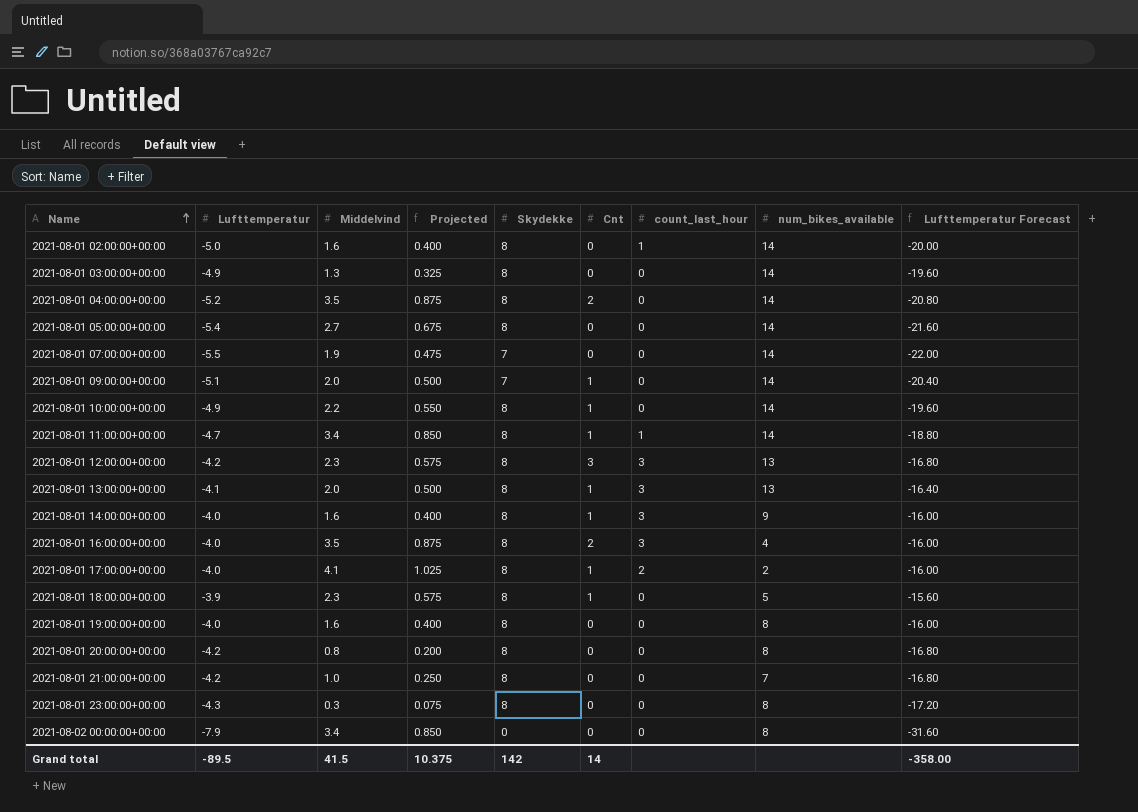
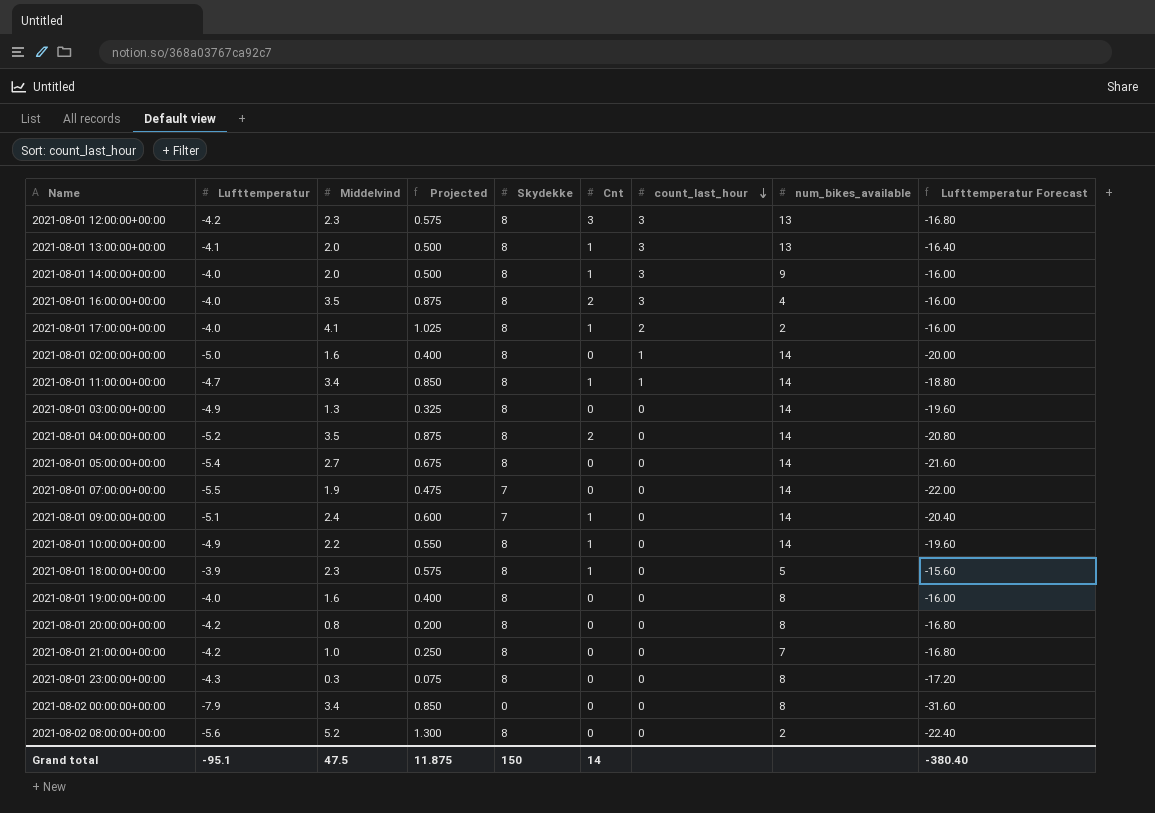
row order: Name ascending -> count_last_hour descending
2021-08-01 14:00:00+00:00 | Middelvind: 1.6 -> 2.0
2021-08-01 14:00:00+00:00 | Projected: 0.400 -> 0.500
2021-08-01 09:00:00+00:00 | Middelvind: 2.0 -> 2.4
2021-08-01 09:00:00+00:00 | Projected: 0.500 -> 0.600
row 2021-08-02 08:00:00+00:00: none -> -5.6 | 5.2 | 1.300 | 8 | 0 | 0 | 2 | -22.40
Grand total | Lufttemperatur: -89.5 -> -95.1
Grand total | Middelvind: 41.5 -> 47.5
Grand total | Projected: 10.375 -> 11.875
Grand total | Skydekke: 142 -> 150
Grand total | Lufttemperatur Forecast: -358.00 -> -380.40

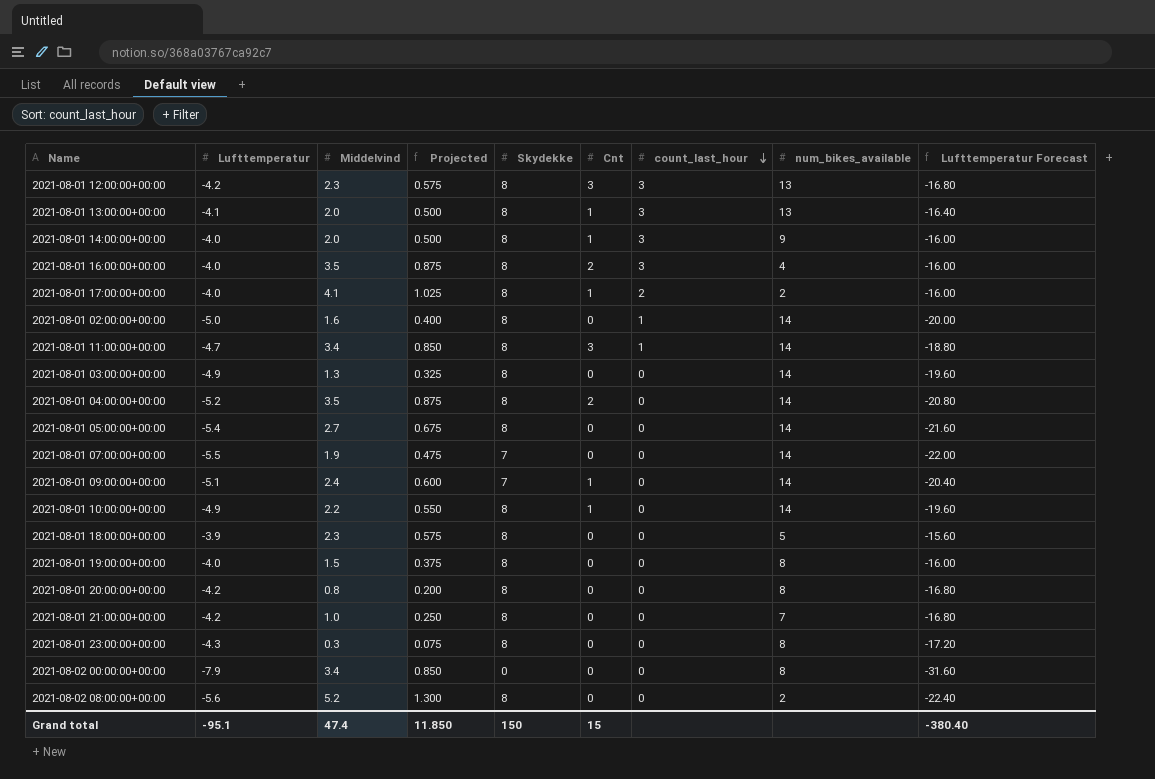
2021-08-01 11:00:00+00:00 | Cnt: 1 -> 3
2021-08-01 18:00:00+00:00 | Cnt: 1 -> 0
2021-08-01 19:00:00+00:00 | Middelvind: 1.6 -> 1.5
2021-08-01 19:00:00+00:00 | Projected: 0.400 -> 0.375
Grand total | Middelvind: 47.5 -> 47.4
Grand total | Projected: 11.875 -> 11.850
Grand total | Cnt: 14 -> 15

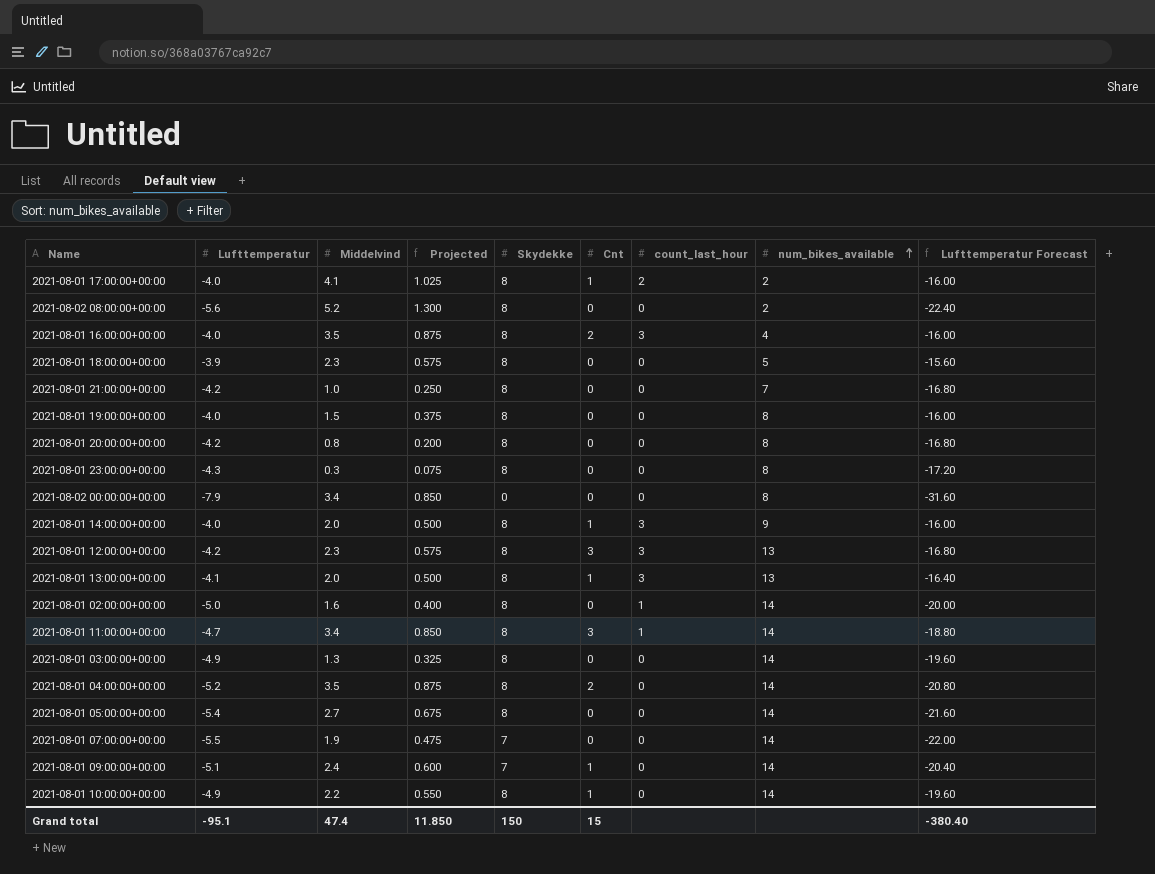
row order: count_last_hour descending -> num_bikes_available ascending

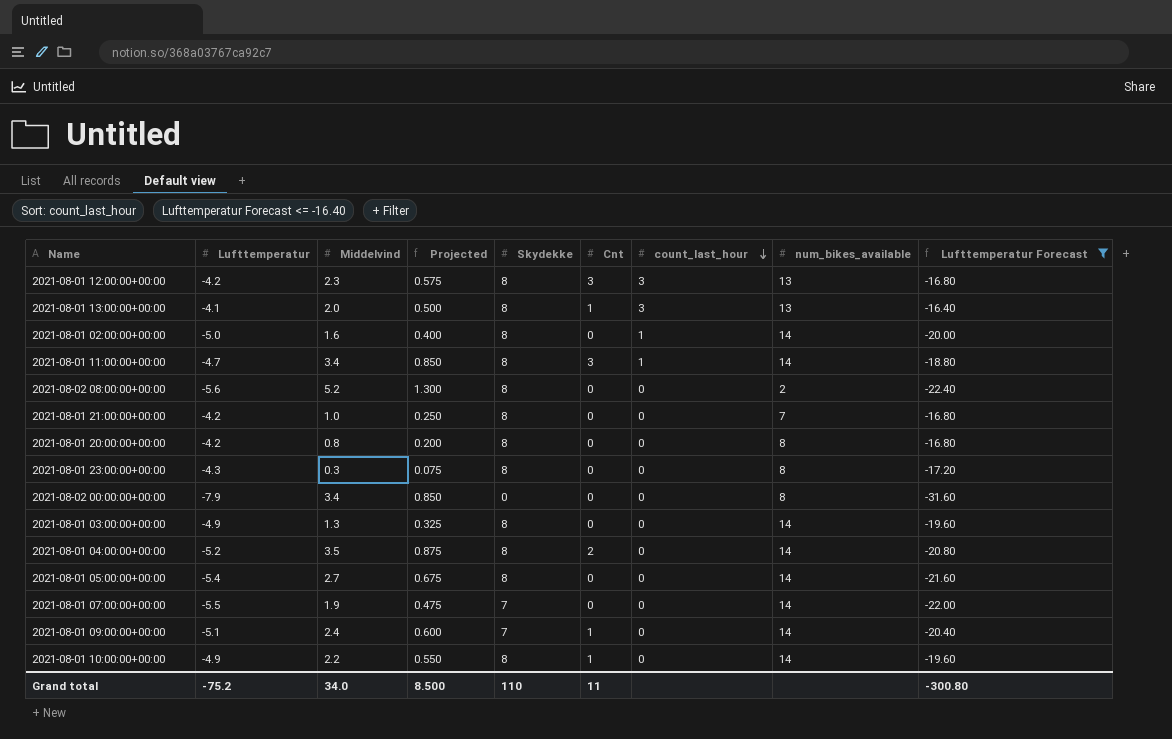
filter: none -> Lufttemperatur Forecast <= -16.40
row order: num_bikes_available ascending -> count_last_hour descending
Grand total | Lufttemperatur: -95.1 -> -75.2
Grand total | Middelvind: 47.4 -> 34.0
Grand total | Projected: 11.850 -> 8.500
Grand total | Skydekke: 150 -> 110
Grand total | Cnt: 15 -> 11
Grand total | Lufttemperatur Forecast: -380.40 -> -300.80

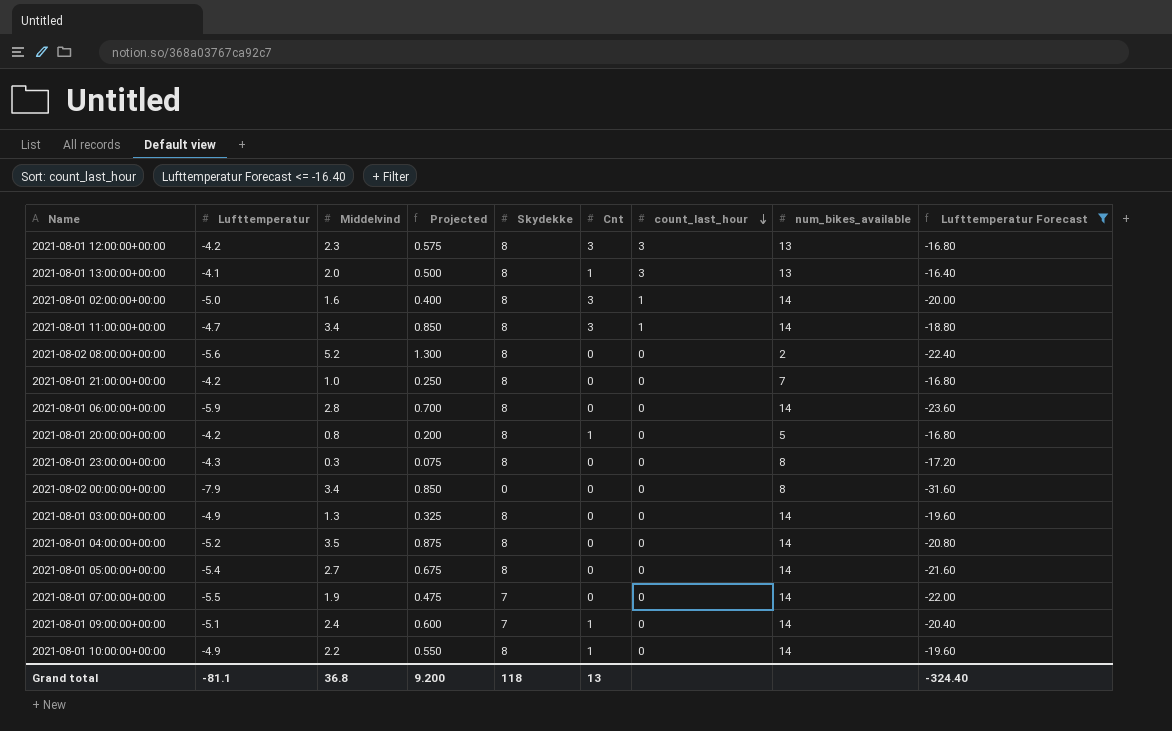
2021-08-01 02:00:00+00:00 | Cnt: 0 -> 3
row 2021-08-01 06:00:00+00:00: none -> -5.9 | 2.8 | 0.700 | 8 | 0 | 0 | 14 | -23.60
2021-08-01 20:00:00+00:00 | Cnt: 0 -> 1
2021-08-01 20:00:00+00:00 | num_bikes_available: 8 -> 5
2021-08-01 04:00:00+00:00 | Cnt: 2 -> 0
Grand total | Lufttemperatur: -75.2 -> -81.1
Grand total | Middelvind: 34.0 -> 36.8
Grand total | Projected: 8.500 -> 9.200
Grand total | Skydekke: 110 -> 118
Grand total | Cnt: 11 -> 13
Grand total | Lufttemperatur Forecast: -300.80 -> -324.40

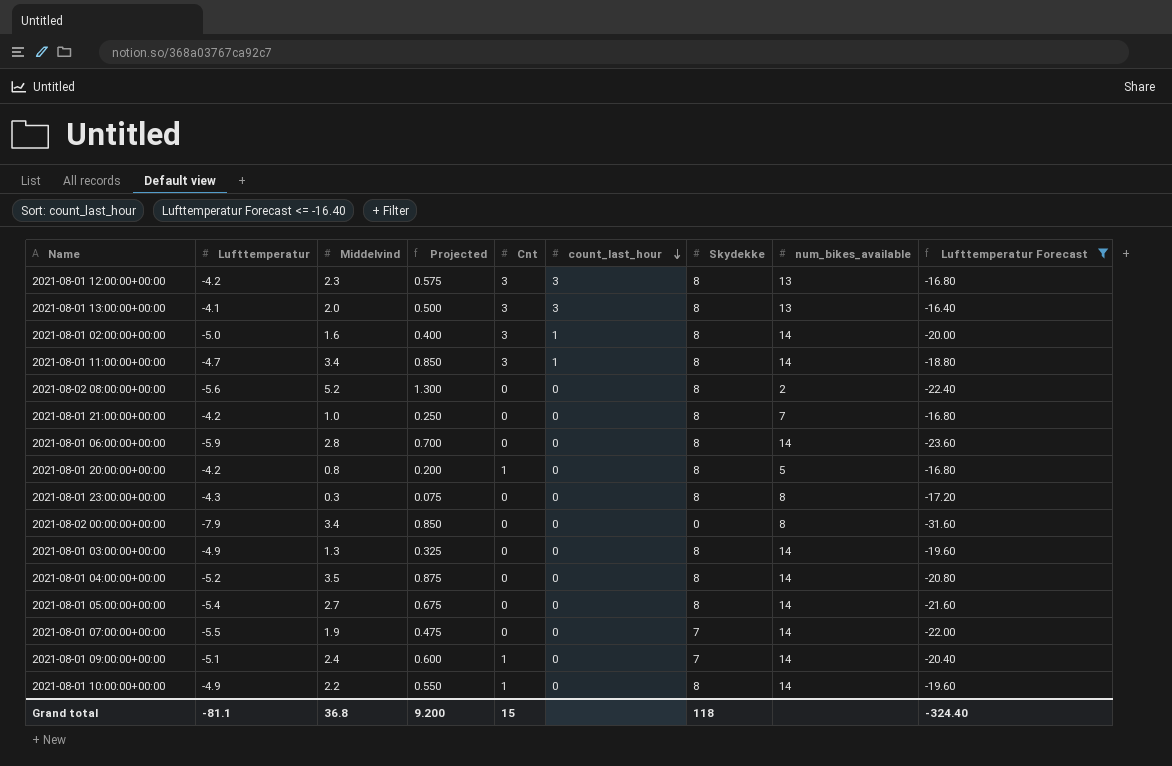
column Skydekke | position: 5 -> 7
2021-08-01 13:00:00+00:00 | Cnt: 1 -> 3
Grand total | Cnt: 13 -> 15

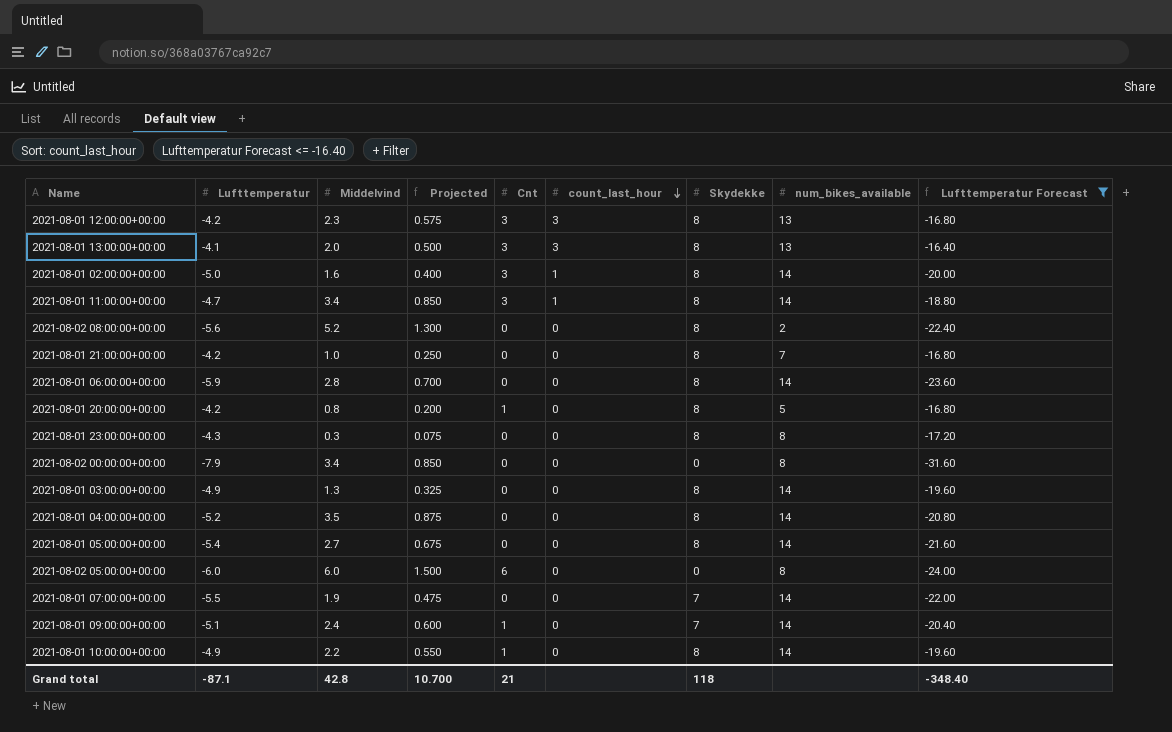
row 2021-08-02 05:00:00+00:00: none -> -6.0 | 6.0 | 1.500 | 6 | 0 | 0 | 8 | -24.00
Grand total | Lufttemperatur: -81.1 -> -87.1
Grand total | Middelvind: 36.8 -> 42.8
Grand total | Projected: 9.200 -> 10.700
Grand total | Cnt: 15 -> 21
Grand total | Lufttemperatur Forecast: -324.40 -> -348.40

